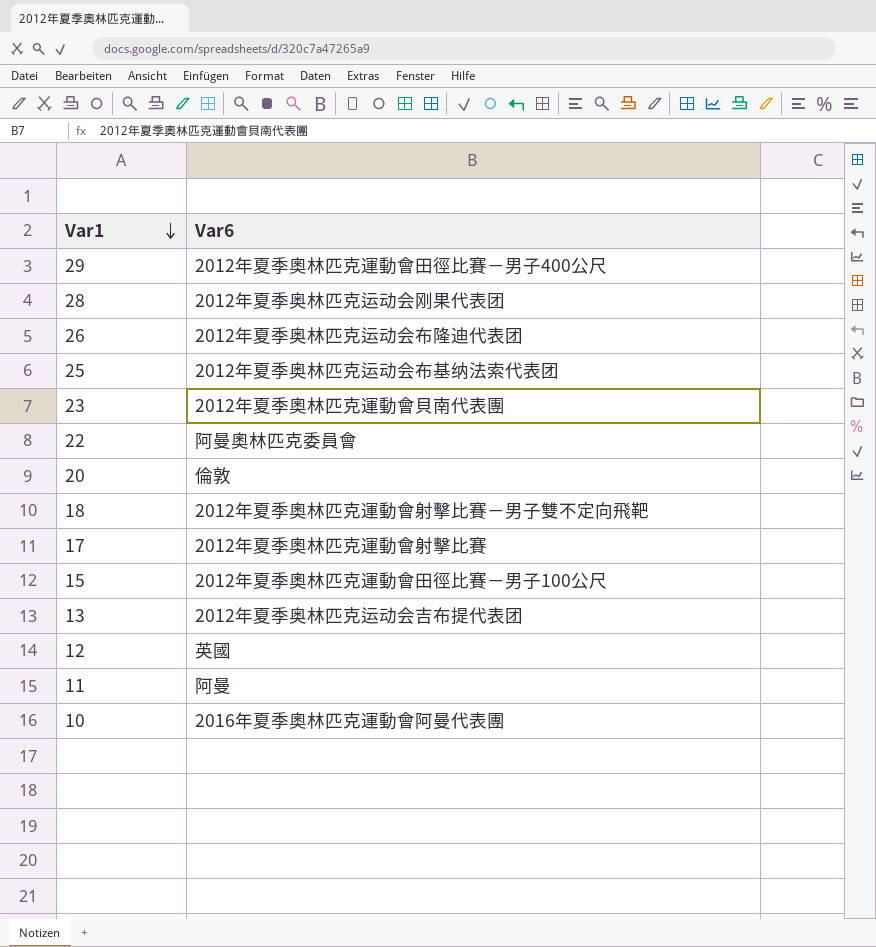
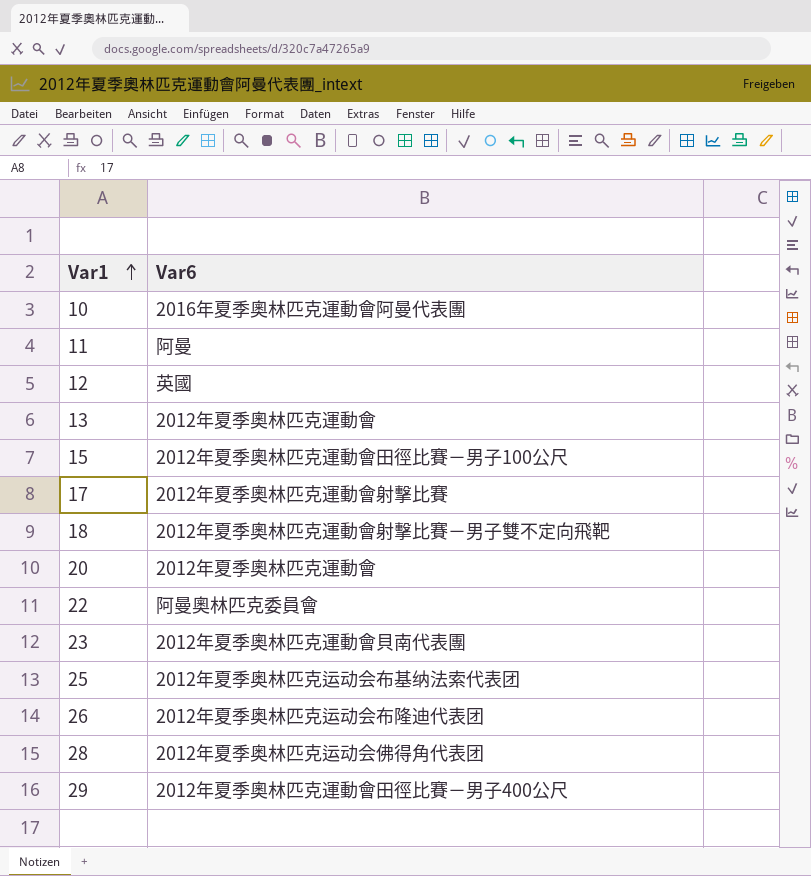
row order: Var1 descending -> Var1 ascending
13 | Var6: 2012年夏季奥林匹克运动会吉布提代表团 -> 2012年夏季奧林匹克運動會
20 | Var6: 倫敦 -> 2012年夏季奧林匹克運動會
28 | Var6: 2012年夏季奥林匹克运动会刚果代表团 -> 2012年夏季奥林匹克运动会佛得角代表团

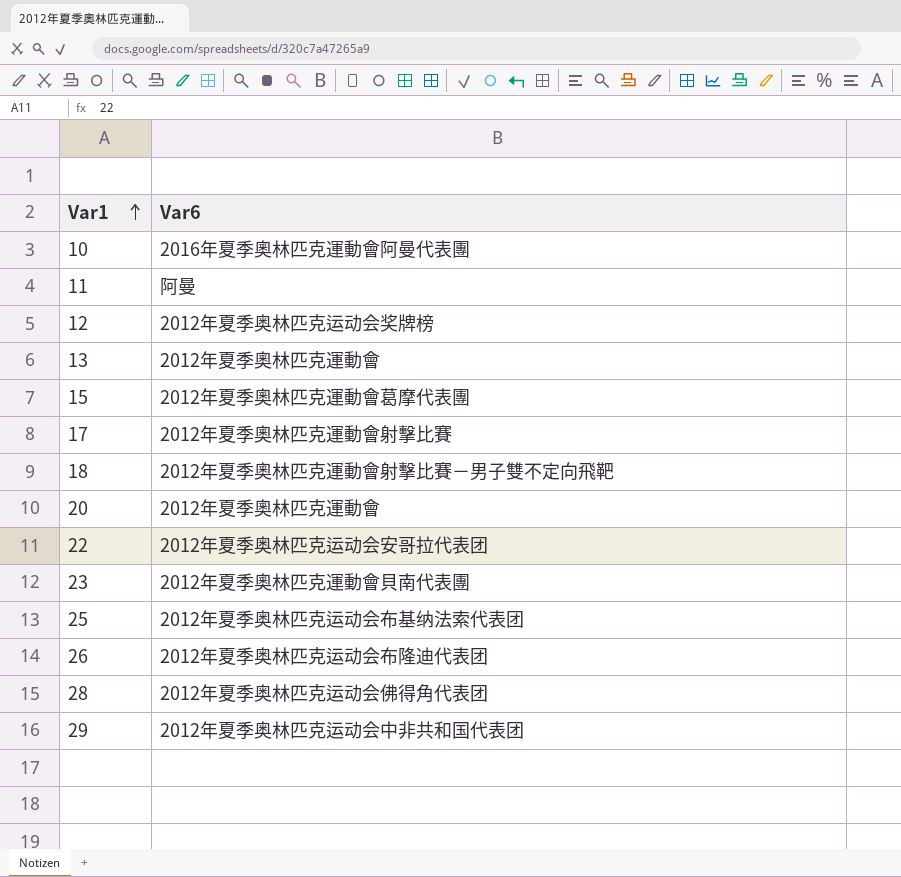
12 | Var6: 英國 -> 2012年夏季奥林匹克运动会奖牌榜
15 | Var6: 2012年夏季奧林匹克運動會田徑比賽－男子100公尺 -> 2012年夏季奧林匹克運動會葛摩代表團
22 | Var6: 阿曼奧林匹克委員會 -> 2012年夏季奥林匹克运动会安哥拉代表团
29 | Var6: 2012年夏季奧林匹克運動會田徑比賽－男子400公尺 -> 2012年夏季奥林匹克运动会中非共和国代表团

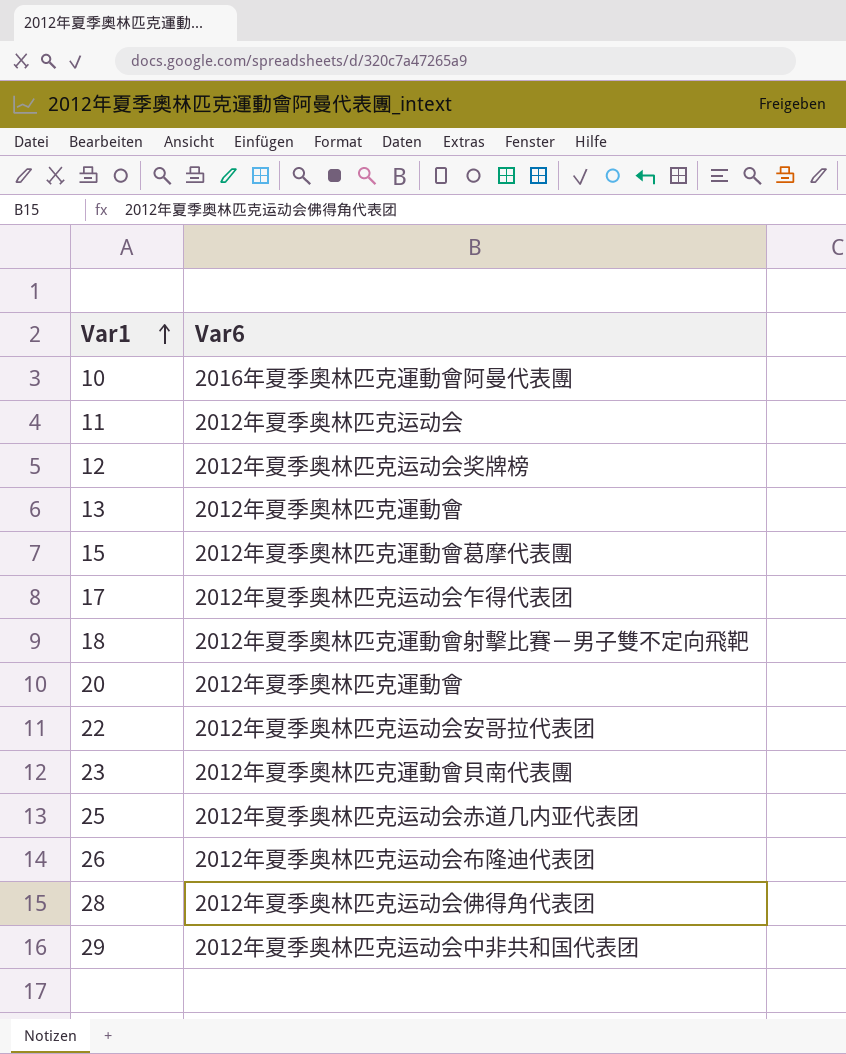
11 | Var6: 阿曼 -> 2012年夏季奥林匹克运动会
17 | Var6: 2012年夏季奧林匹克運動會射擊比賽 -> 2012年夏季奥林匹克运动会乍得代表团
25 | Var6: 2012年夏季奥林匹克运动会布基纳法索代表团 -> 2012年夏季奥林匹克运动会赤道几内亚代表团

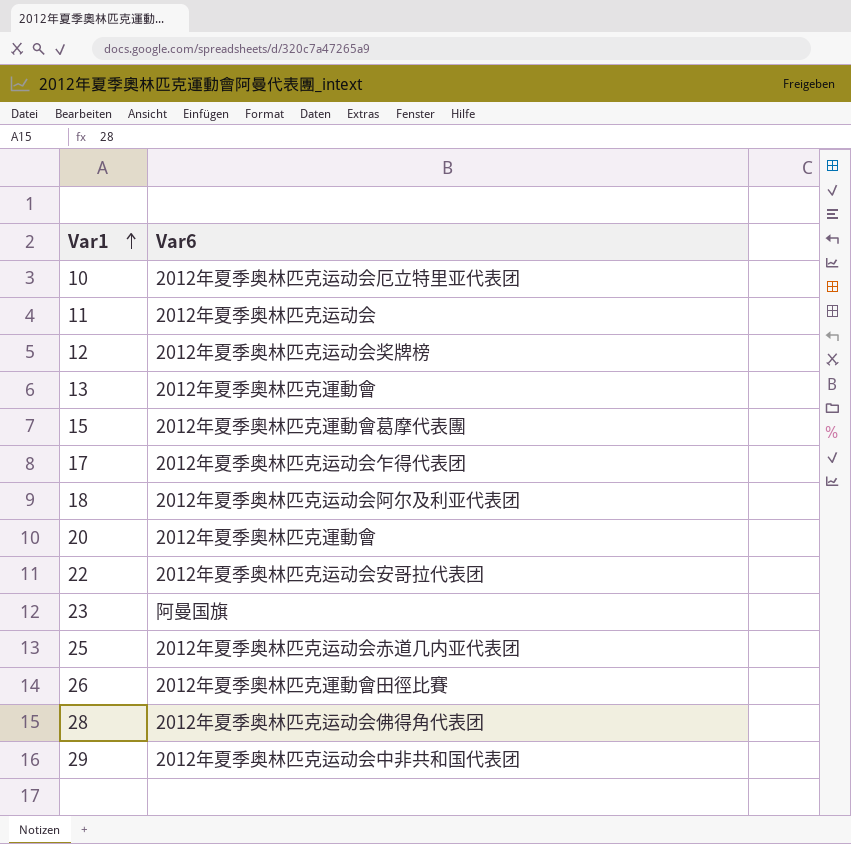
10 | Var6: 2016年夏季奧林匹克運動會阿曼代表團 -> 2012年夏季奥林匹克运动会厄立特里亚代表团
18 | Var6: 2012年夏季奧林匹克運動會射擊比賽－男子雙不定向飛靶 -> 2012年夏季奥林匹克运动会阿尔及利亚代表团
23 | Var6: 2012年夏季奧林匹克運動會貝南代表團 -> 阿曼国旗
26 | Var6: 2012年夏季奥林匹克运动会布隆迪代表团 -> 2012年夏季奧林匹克運動會田徑比賽

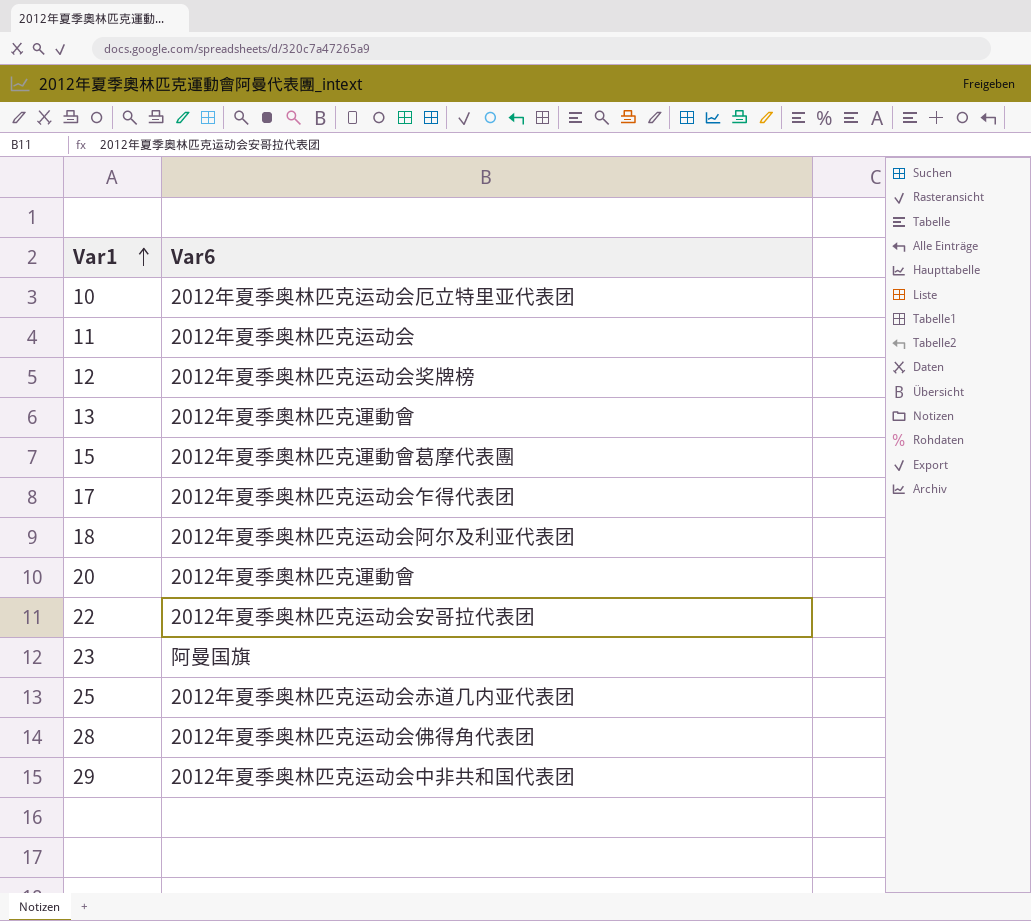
row 26: 2012年夏季奧林匹克運動會田徑比賽 -> none

